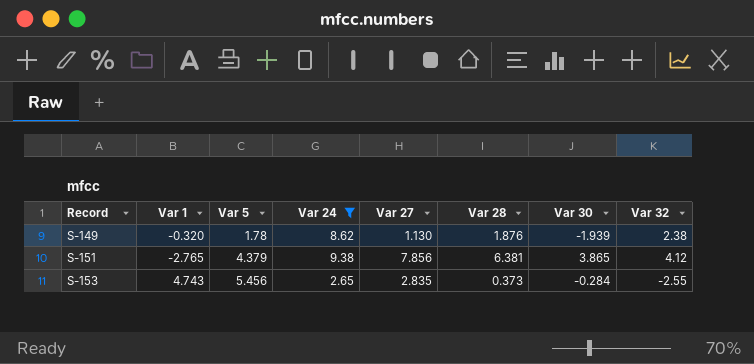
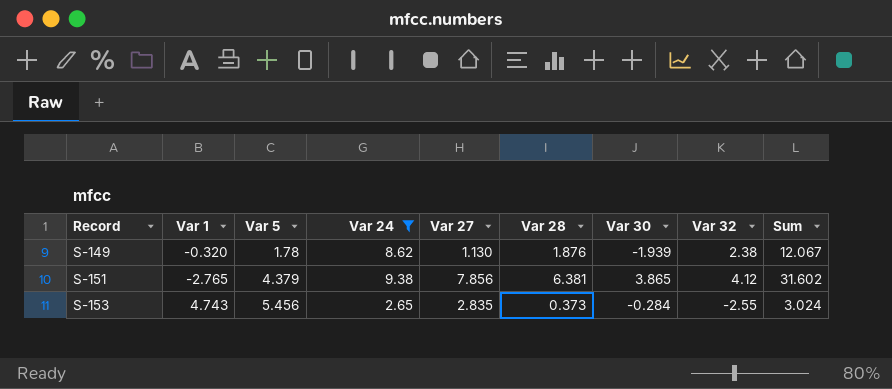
column Sum | formula: none -> [Var 24] + [Var 27] + [Var 28] + [Var 30] + [Var 32]

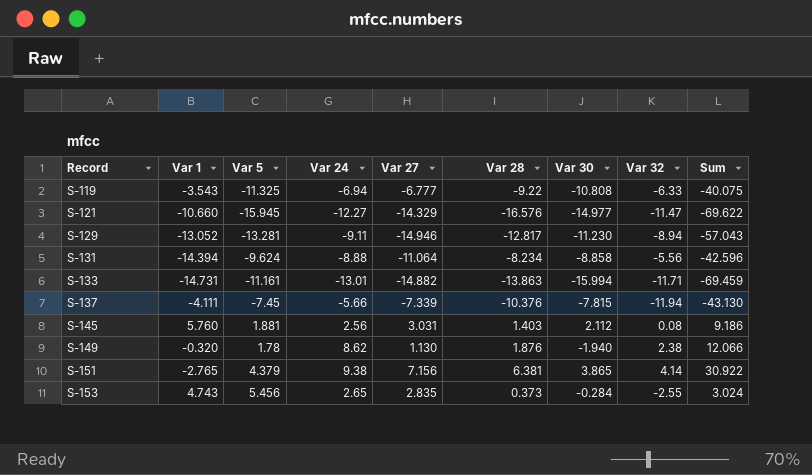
filter: Var 24 >= 2.65 -> none
S-149 | Var 30: -1.939 -> -1.940
S-149 | Sum: 12.067 -> 12.066
S-151 | Var 27: 7.856 -> 7.156
S-151 | Var 32: 4.12 -> 4.14
S-151 | Sum: 31.602 -> 30.922

